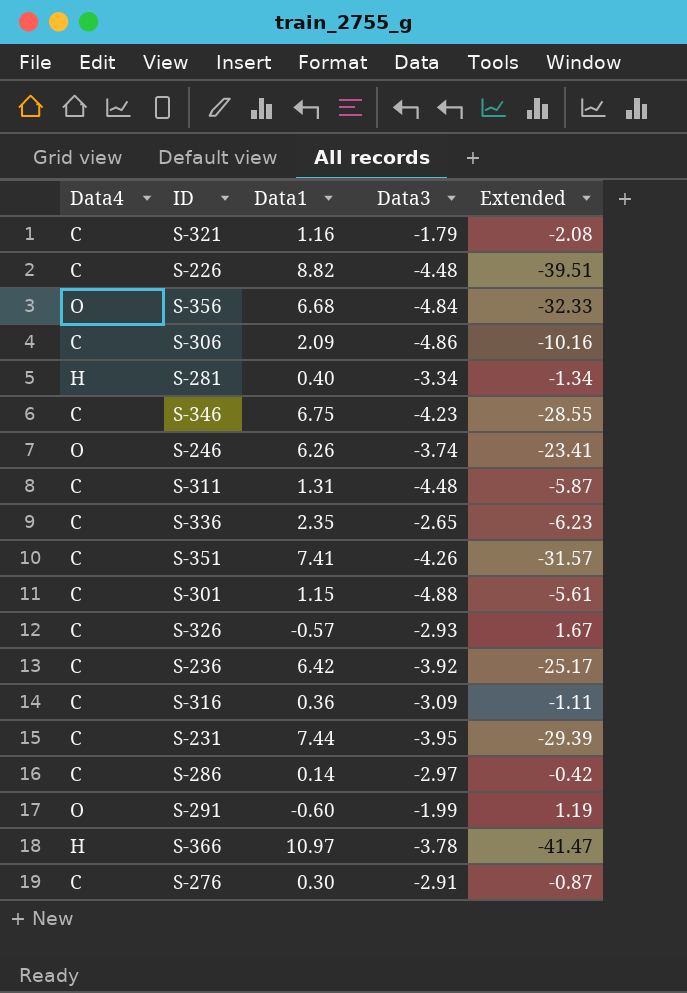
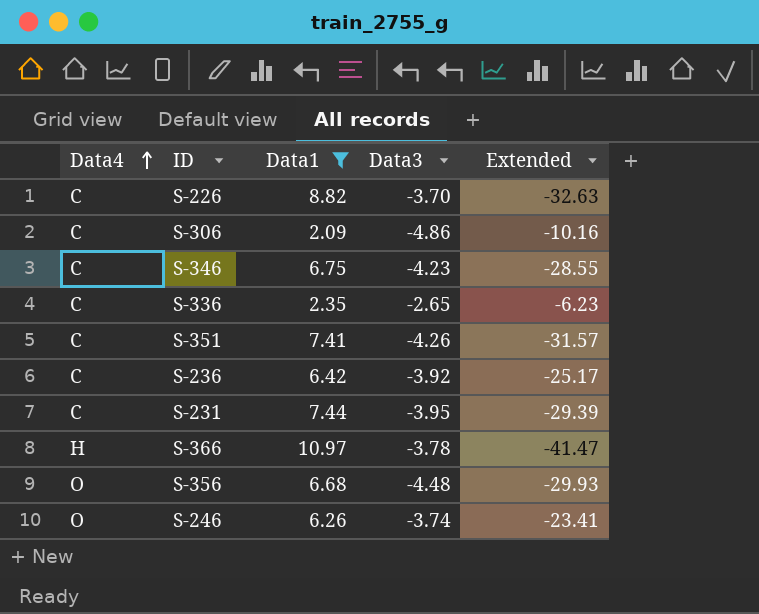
filter: none -> Data1 >= 2.09
row order: none -> Data4 ascending
S-226 | Data3: -4.48 -> -3.70
S-226 | Extended: -39.51 -> -32.63
S-356 | Data3: -4.84 -> -4.48
S-356 | Extended: -32.33 -> -29.93

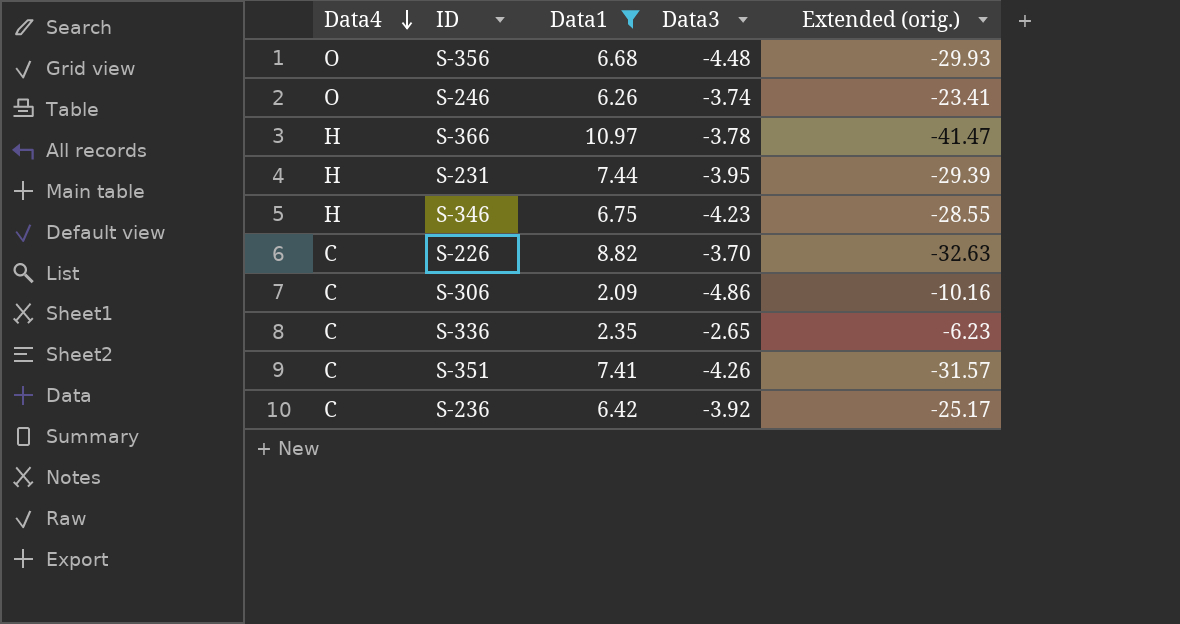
row order: Data4 ascending -> Data4 descending
column name: Extended -> Extended (orig.)
S-231 | Data4: C -> H
S-346 | Data4: C -> H

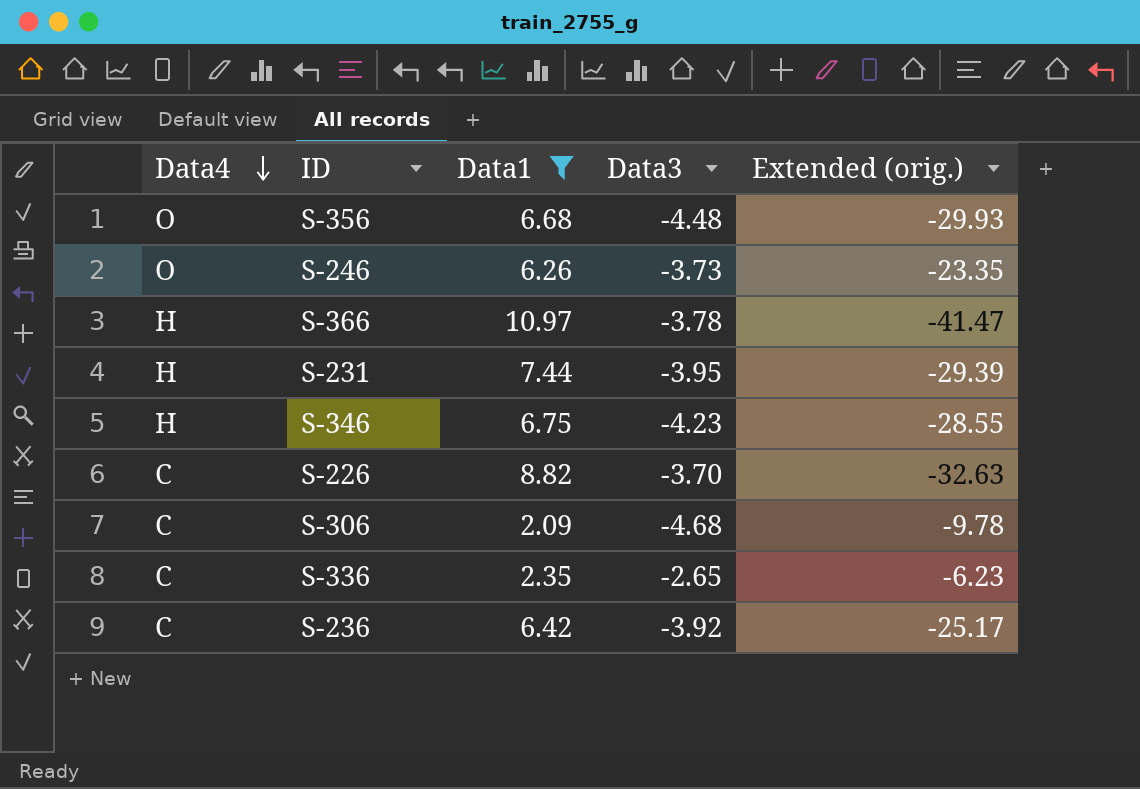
row S-351: C | 7.41 | -4.26 | -31.57 -> none
S-246 | Data3: -3.74 -> -3.73
S-246 | Extended (orig.): -23.41 -> -23.35
S-306 | Data3: -4.86 -> -4.68
S-306 | Extended (orig.): -10.16 -> -9.78

